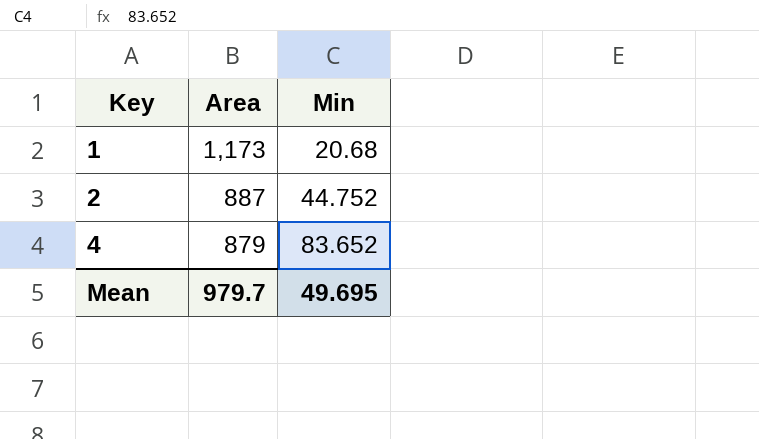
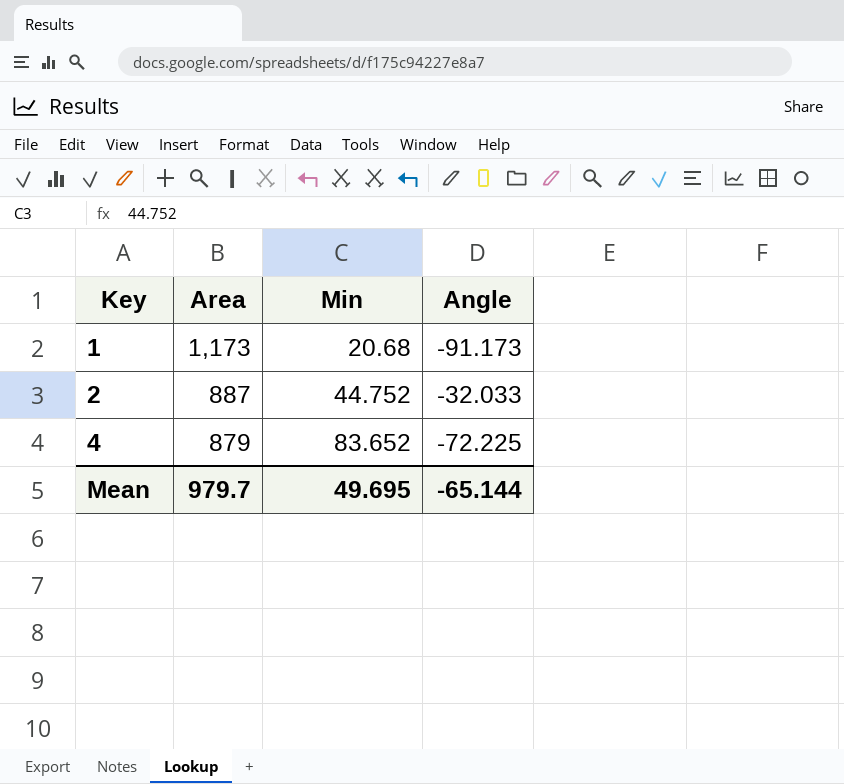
column Angle | position: none -> 4

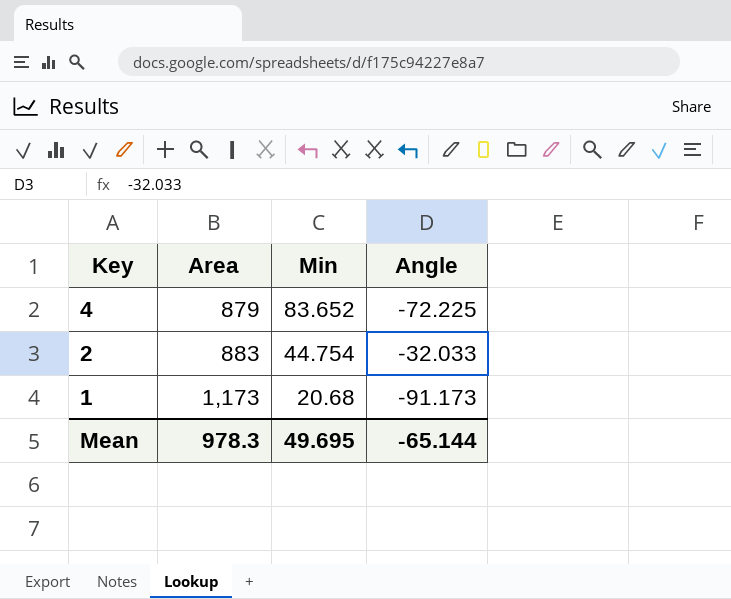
row order: Key ascending -> Key descending
2 | Area: 887 -> 883
2 | Min: 44.752 -> 44.754
Mean | Area: 979.7 -> 978.3

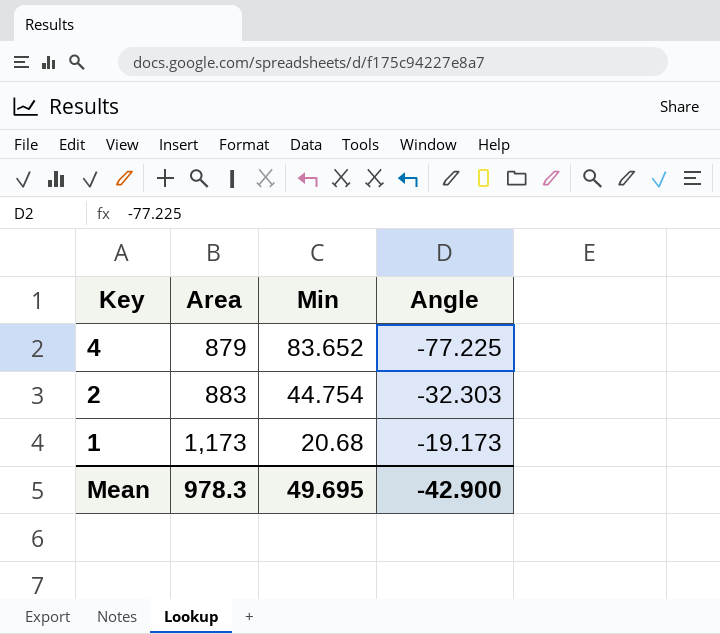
4 | Angle: -72.225 -> -77.225
2 | Angle: -32.033 -> -32.303
1 | Angle: -91.173 -> -19.173
Mean | Angle: -65.144 -> -42.900

